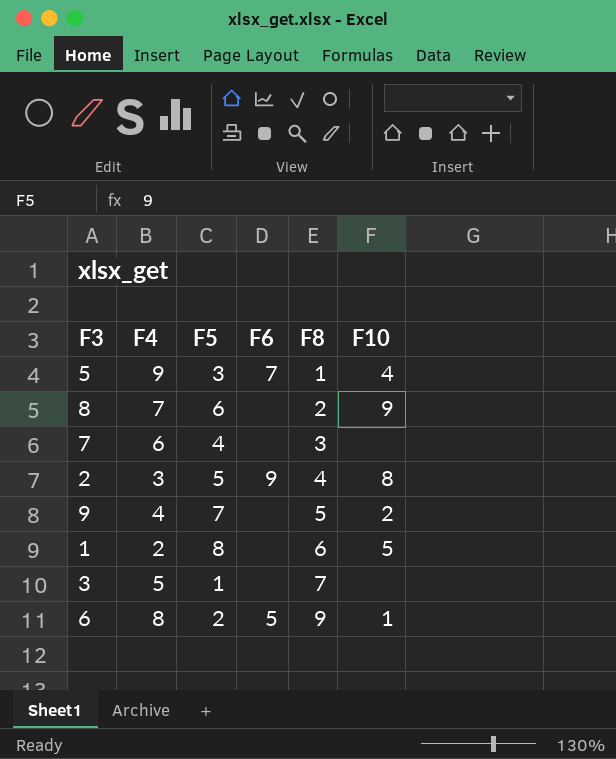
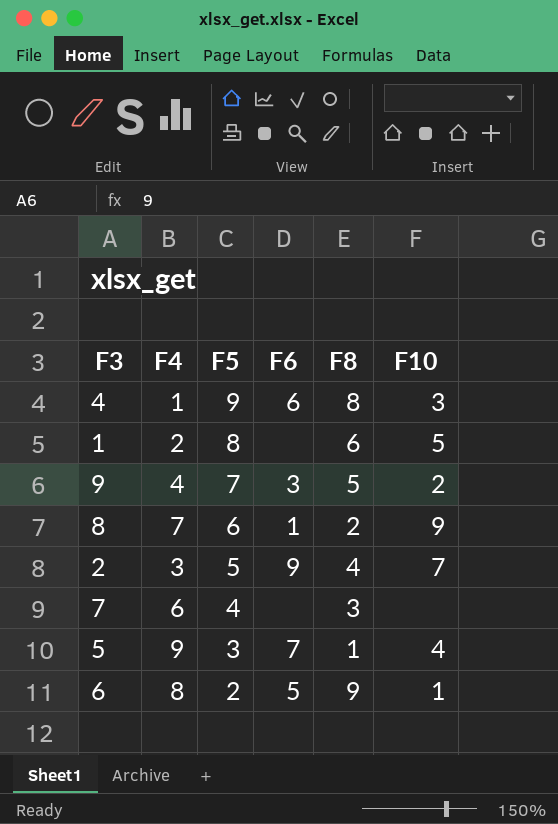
row order: F8 ascending -> F5 descending
row 3: 5 | 1 | none | 7 | none -> none
row 4: none -> 1 | 9 | 6 | 8 | 3
9 | F6: none -> 3
8 | F6: none -> 1
2 | F10: 8 -> 7

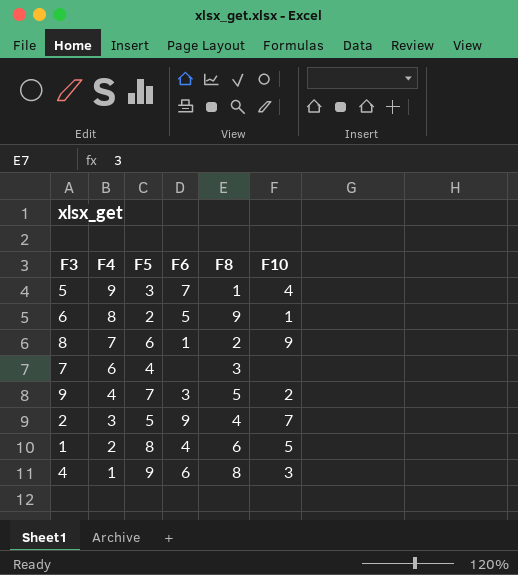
row order: F5 descending -> F4 descending
1 | F6: none -> 4

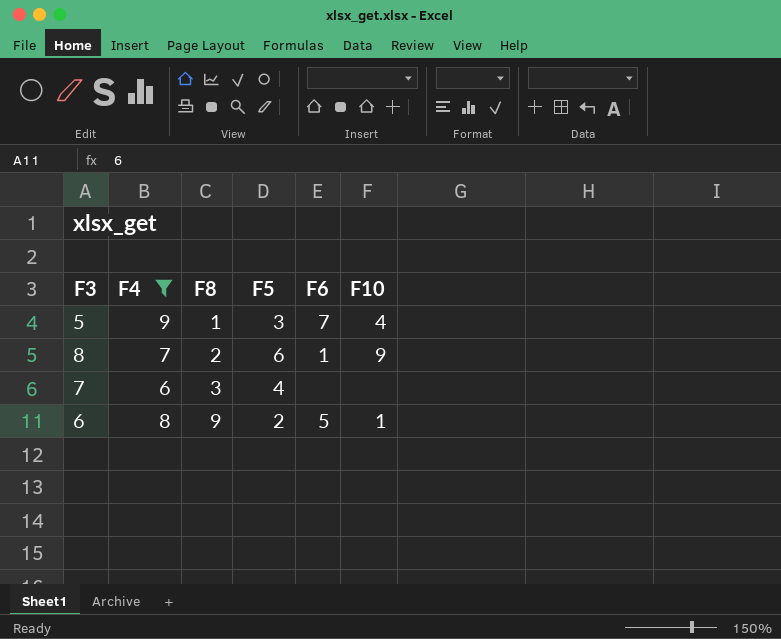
filter: none -> F4 >= 6
row order: F4 descending -> F8 ascending
column F8 | position: 5 -> 3

